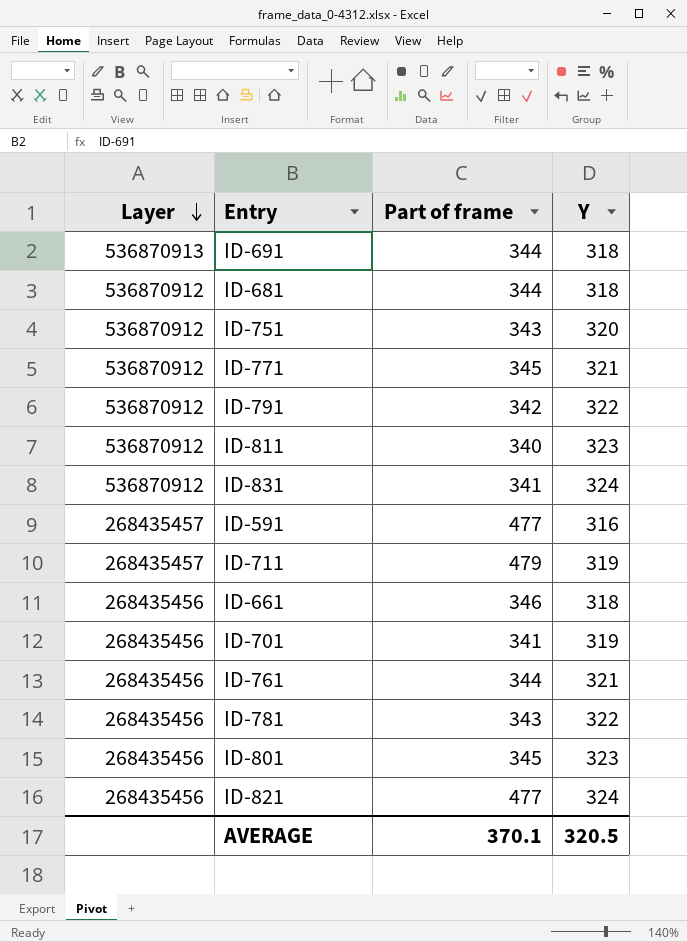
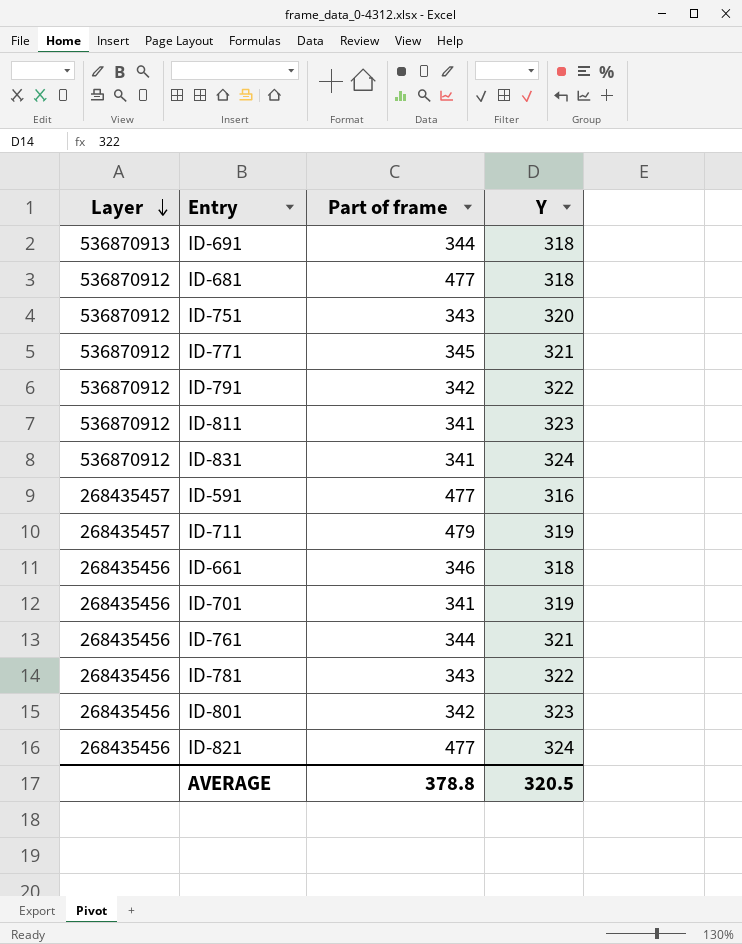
ID-681 | Part of frame: 344 -> 477
ID-811 | Part of frame: 340 -> 341
ID-801 | Part of frame: 345 -> 342
AVERAGE | Part of frame: 370.1 -> 378.8

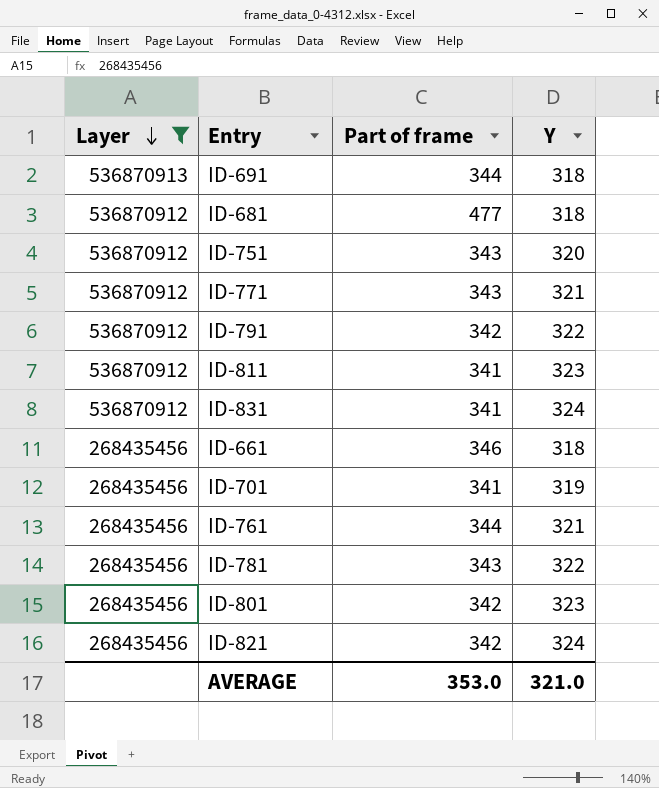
filter: none -> Layer != 268435457
ID-771 | Part of frame: 345 -> 343
ID-821 | Part of frame: 477 -> 342
AVERAGE | Part of frame: 378.8 -> 353.0
AVERAGE | Y: 320.5 -> 321.0

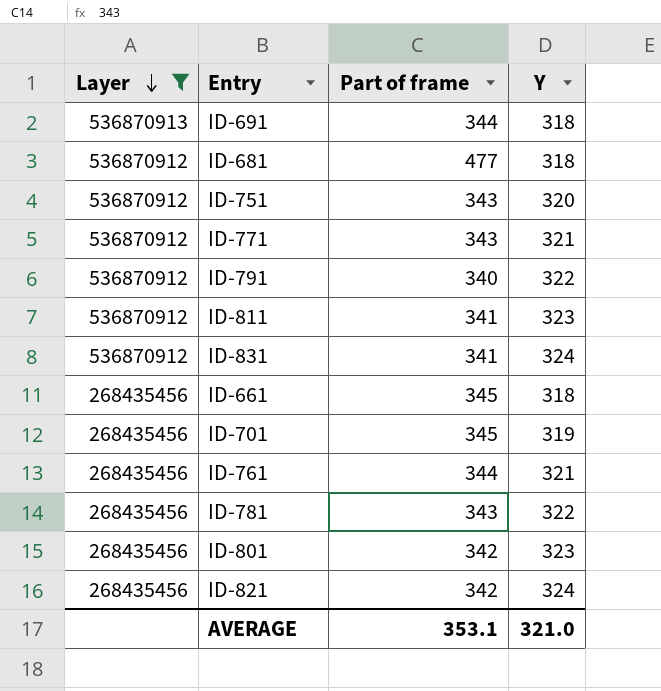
ID-791 | Part of frame: 342 -> 340
ID-661 | Part of frame: 346 -> 345
ID-701 | Part of frame: 341 -> 345
AVERAGE | Part of frame: 353.0 -> 353.1

